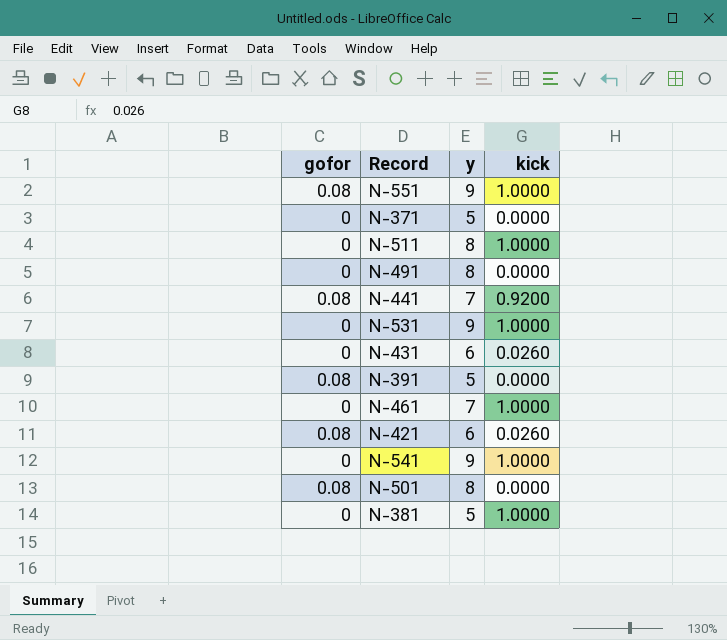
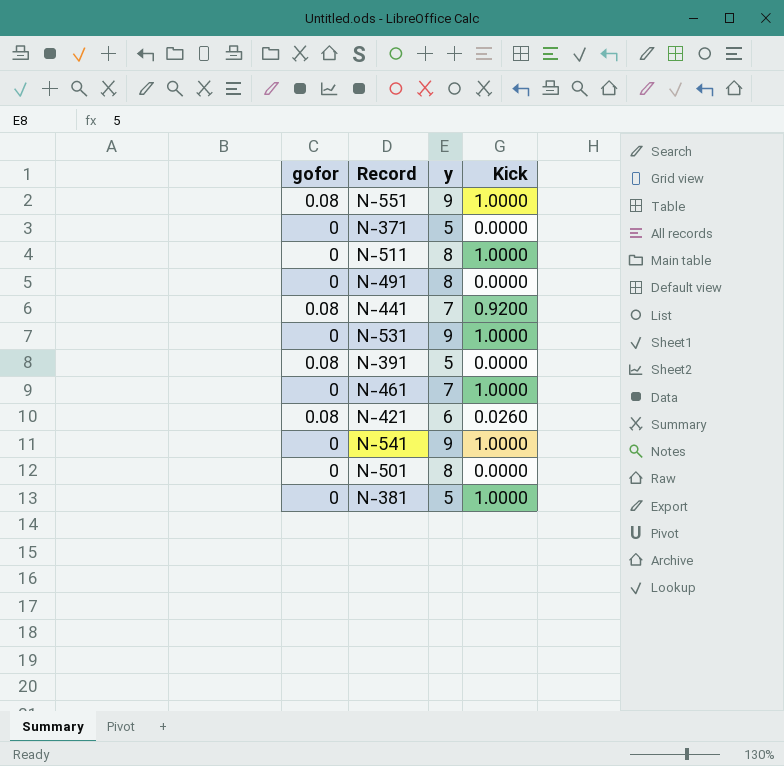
column name: kick -> Kick
row N-431: 0 | 6 | 0.0260 -> none
N-501 | gofor: 0.08 -> 0

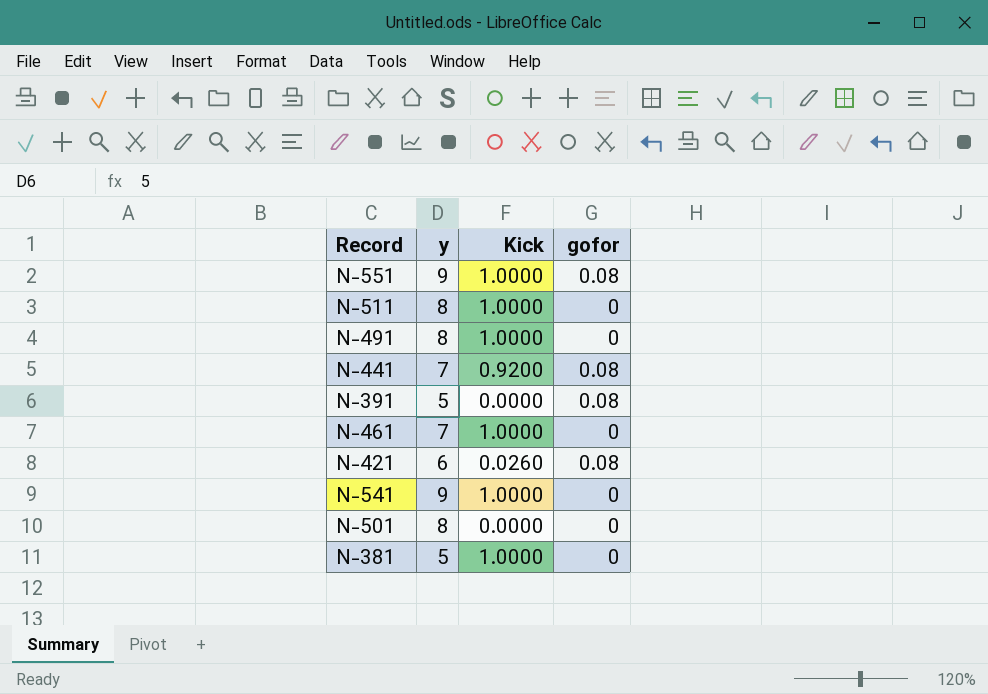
column gofor | position: 1 -> 4
row N-371: 0 | 5 | 0.0000 -> none
row N-531: 0 | 9 | 1.0000 -> none
N-491 | Kick: 0.0000 -> 1.0000

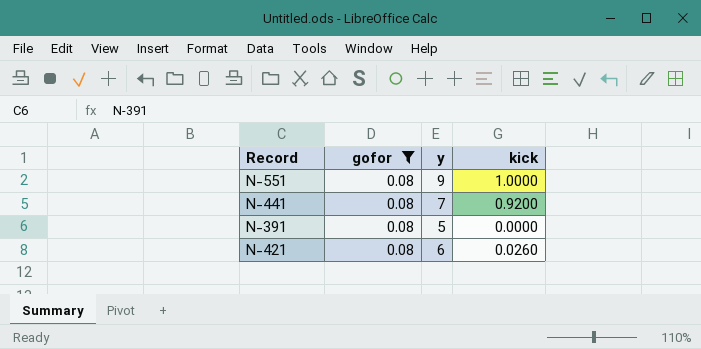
filter: none -> gofor = 0.08
column gofor | position: 4 -> 2
column name: Kick -> kick

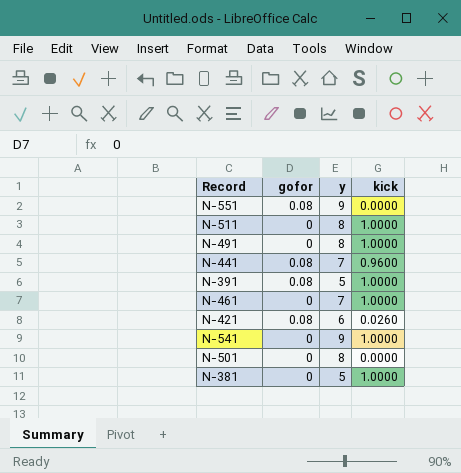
filter: gofor = 0.08 -> none
N-551 | kick: 1.0000 -> 0.0000
N-441 | kick: 0.9200 -> 0.9600
N-391 | kick: 0.0000 -> 1.0000

